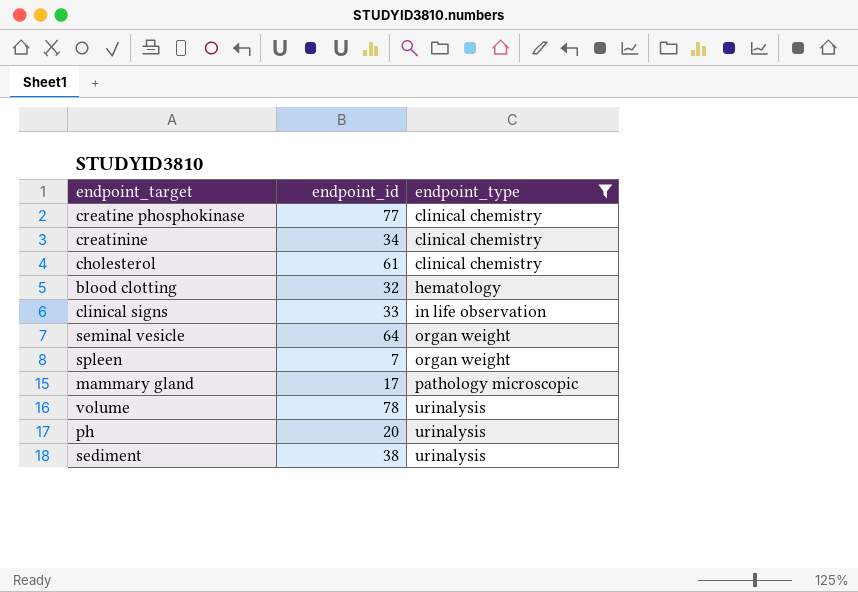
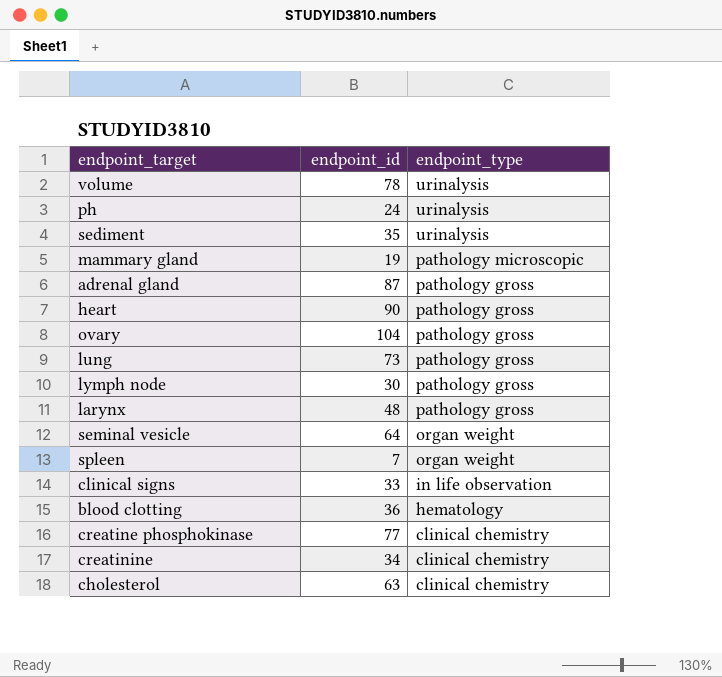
filter: endpoint_type != pathology gross -> none
row order: endpoint_type ascending -> endpoint_type descending
ph | endpoint_id: 20 -> 24
sediment | endpoint_id: 38 -> 35
mammary gland | endpoint_id: 17 -> 19
blood clotting | endpoint_id: 32 -> 36
cholesterol | endpoint_id: 61 -> 63

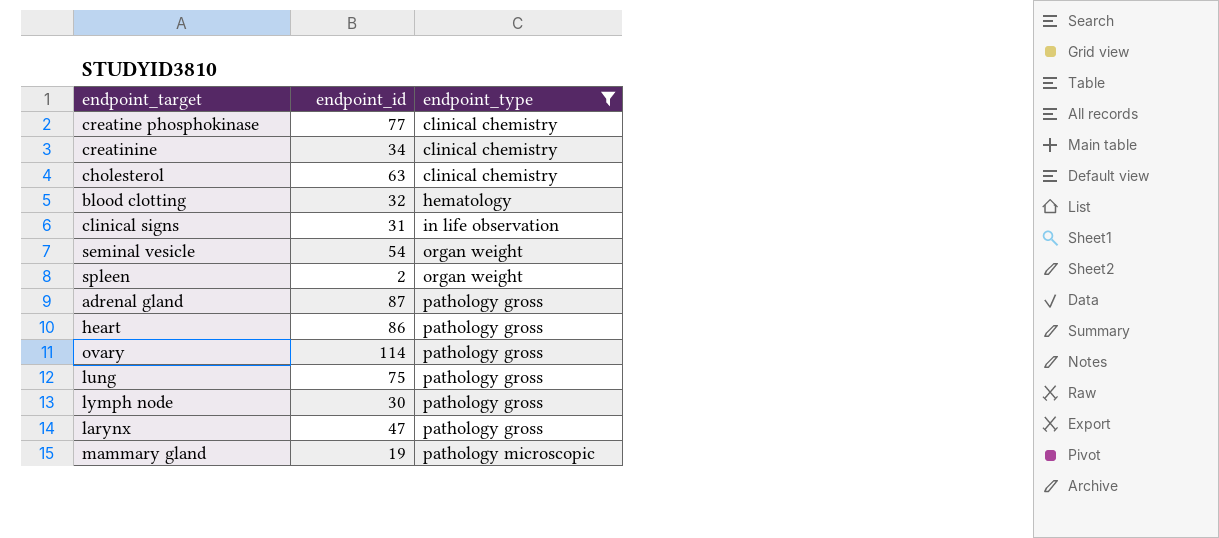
filter: none -> endpoint_type != urinalysis
row order: endpoint_type descending -> endpoint_type ascending
blood clotting | endpoint_id: 36 -> 32
clinical signs | endpoint_id: 33 -> 31
seminal vesicle | endpoint_id: 64 -> 54
spleen | endpoint_id: 7 -> 2
heart | endpoint_id: 90 -> 86
ovary | endpoint_id: 104 -> 114
lung | endpoint_id: 73 -> 75
larynx | endpoint_id: 48 -> 47

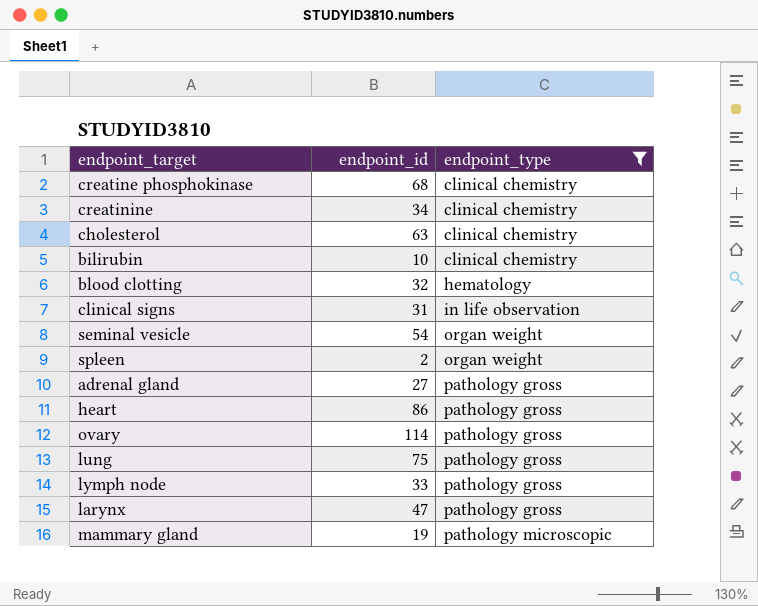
creatine phosphokinase | endpoint_id: 77 -> 68
row bilirubin: none -> 10 | clinical chemistry
adrenal gland | endpoint_id: 87 -> 27
lymph node | endpoint_id: 30 -> 33

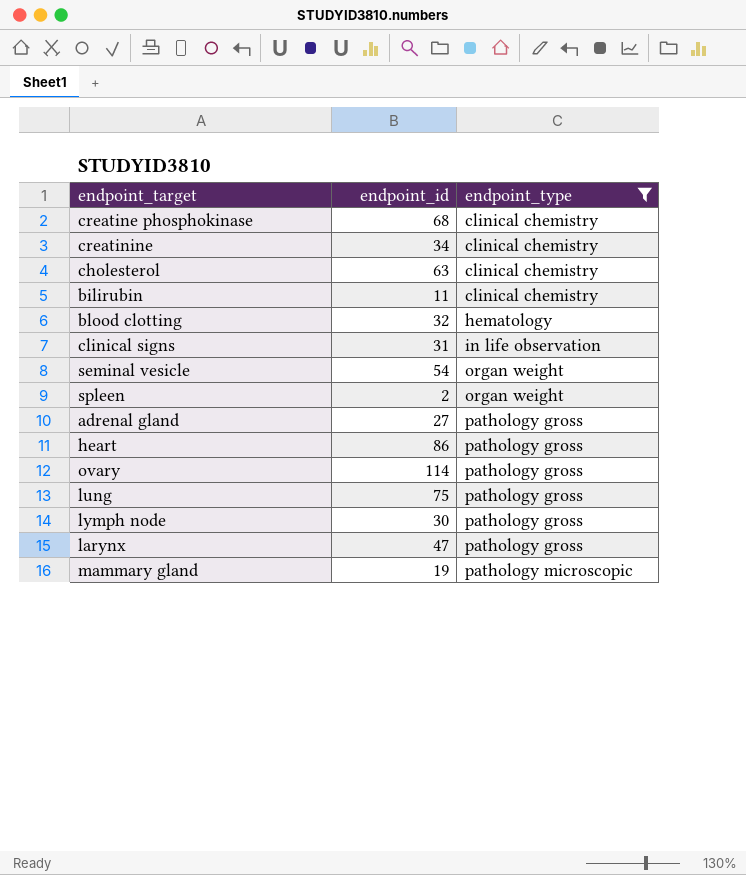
bilirubin | endpoint_id: 10 -> 11
lymph node | endpoint_id: 33 -> 30

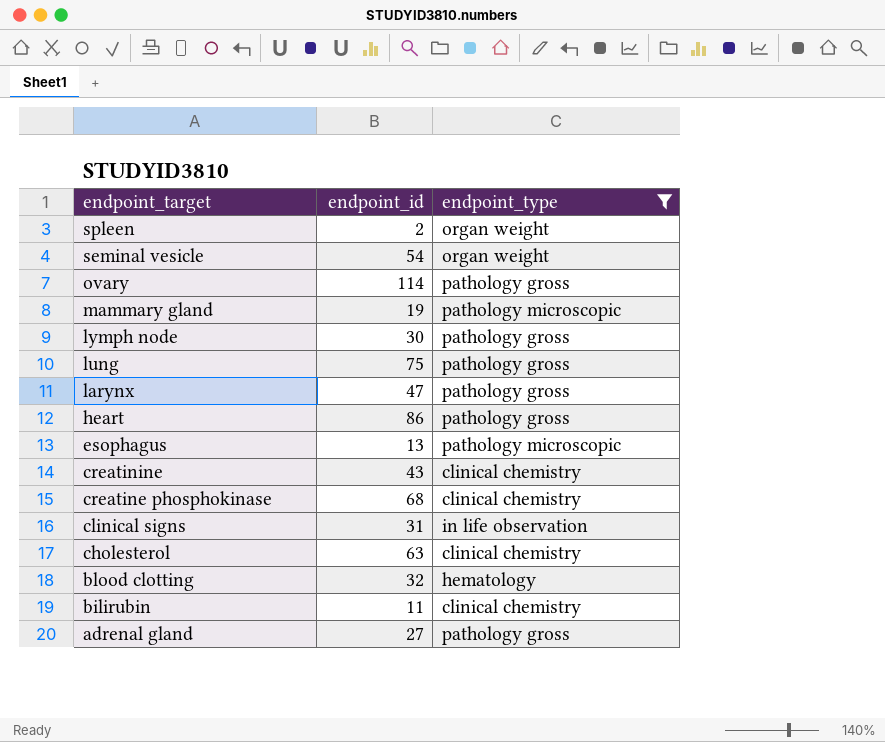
row order: endpoint_type ascending -> endpoint_target descending
row esophagus: none -> 13 | pathology microscopic
creatinine | endpoint_id: 34 -> 43

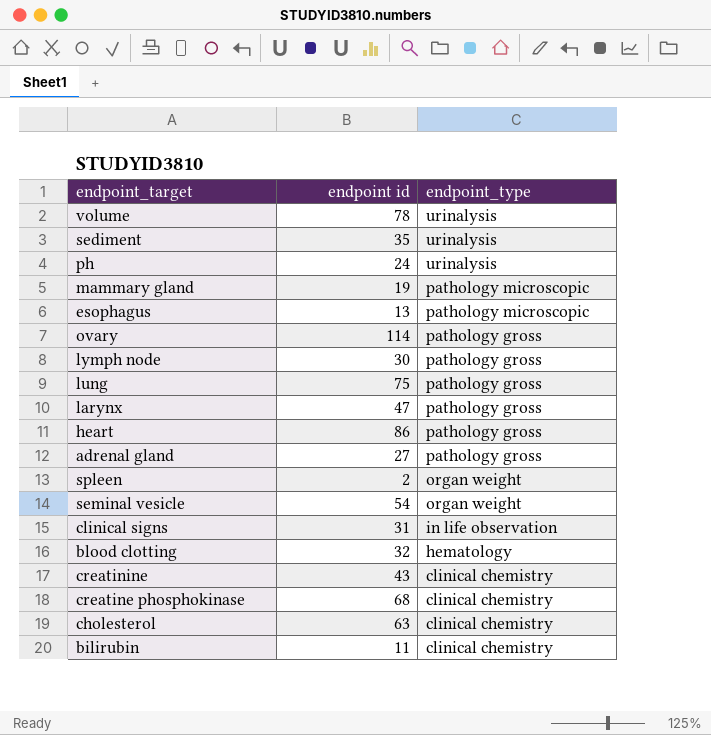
filter: endpoint_type != urinalysis -> none
row order: endpoint_target descending -> endpoint_type descending
column name: endpoint_id -> endpoint id

